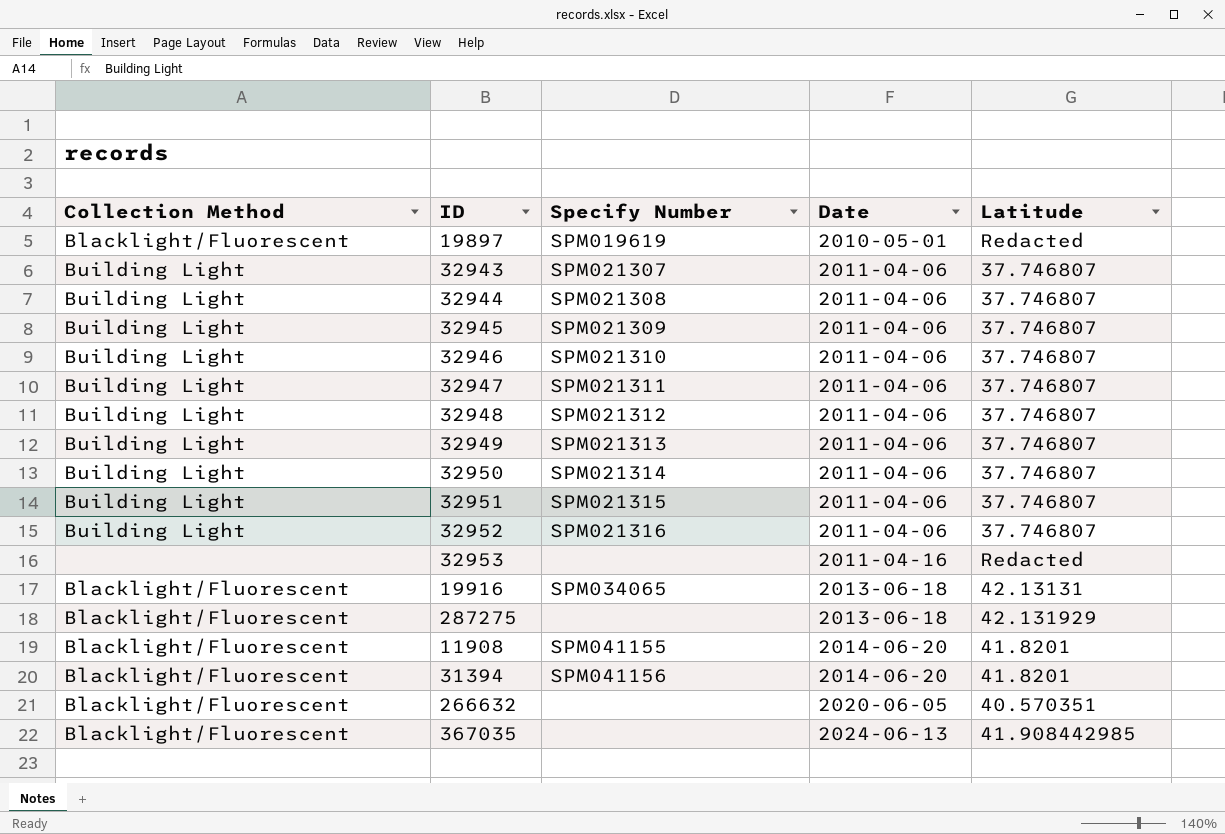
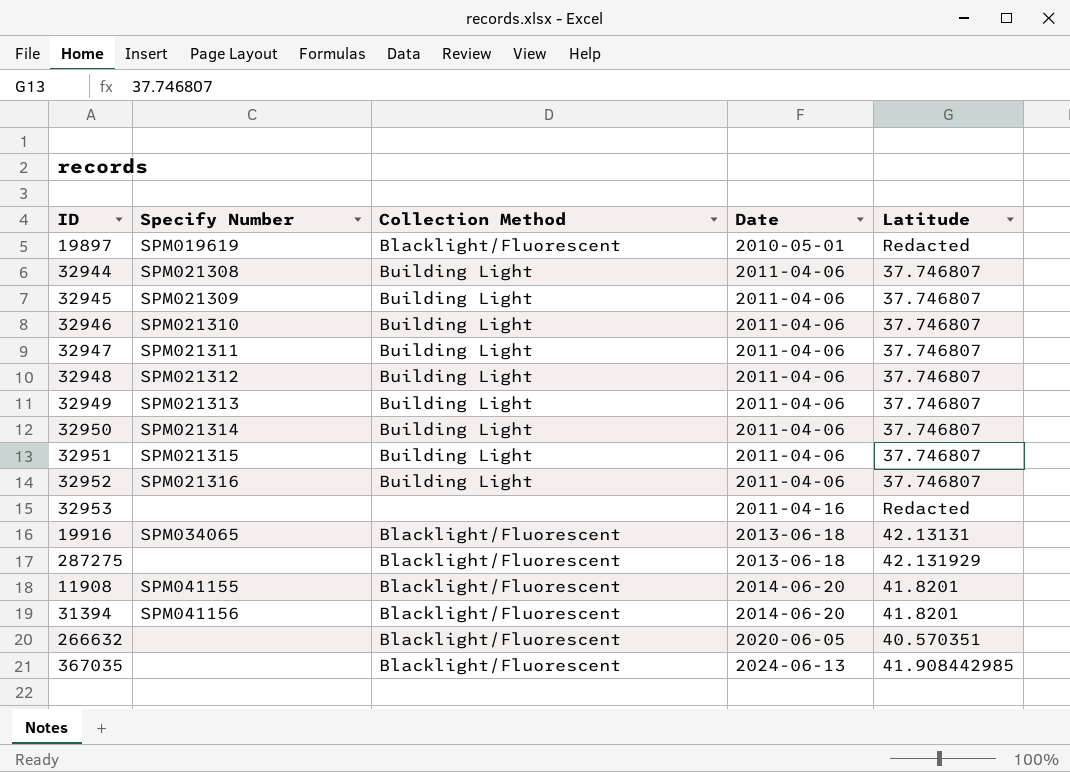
column Collection Method | position: 1 -> 3
row 32943: Building Light | SPM021307 | 2011-04-06 | 37.746807 -> none

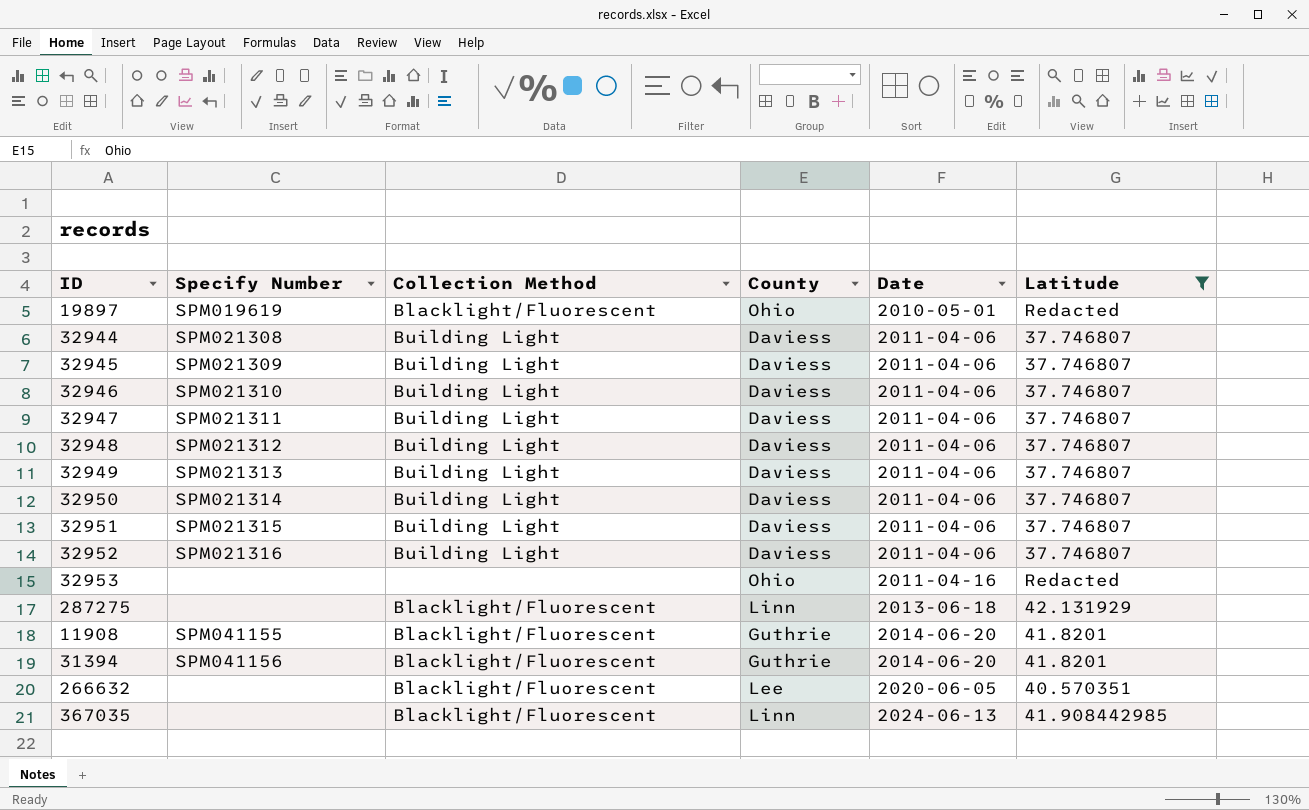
filter: none -> Latitude != 42.13131
column County | position: none -> 4

